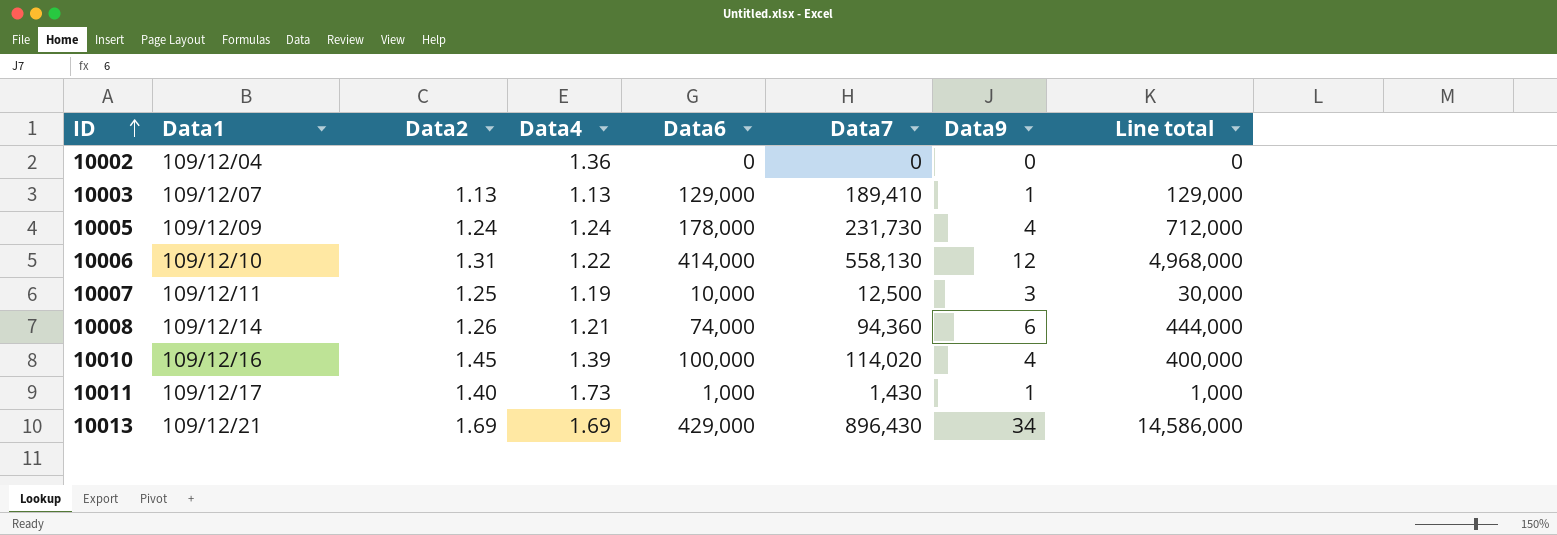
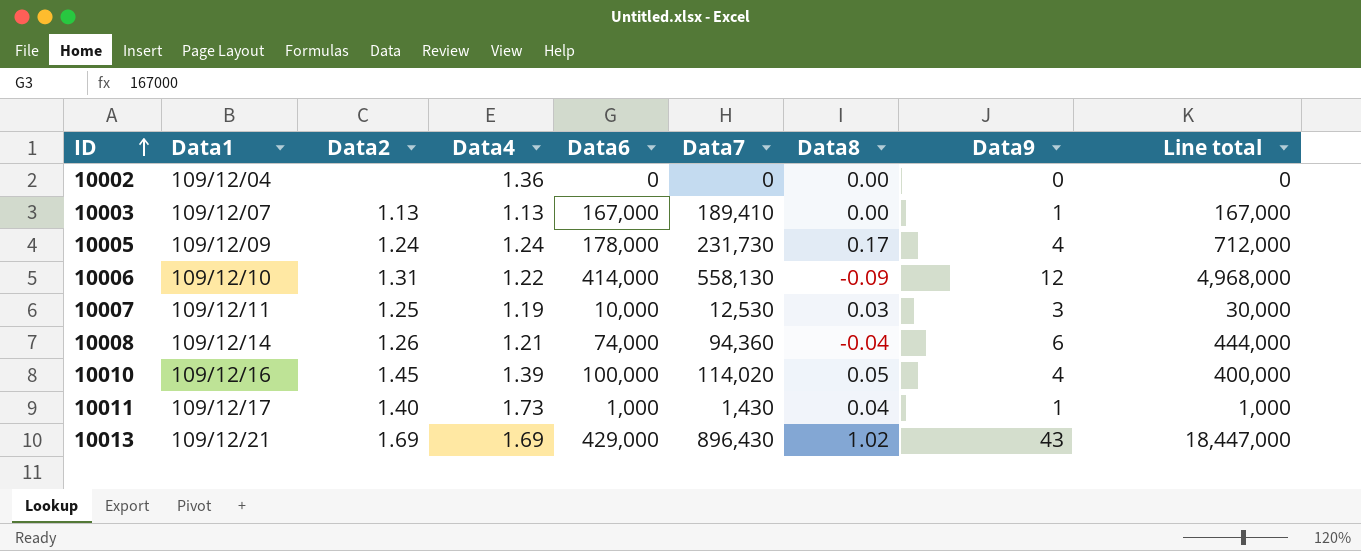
column Data8 | position: none -> 7
10003 | Data6: 129,000 -> 167,000
10003 | Line total: 129,000 -> 167,000
10007 | Data7: 12,500 -> 12,530
10013 | Data9: 34 -> 43
10013 | Line total: 14,586,000 -> 18,447,000

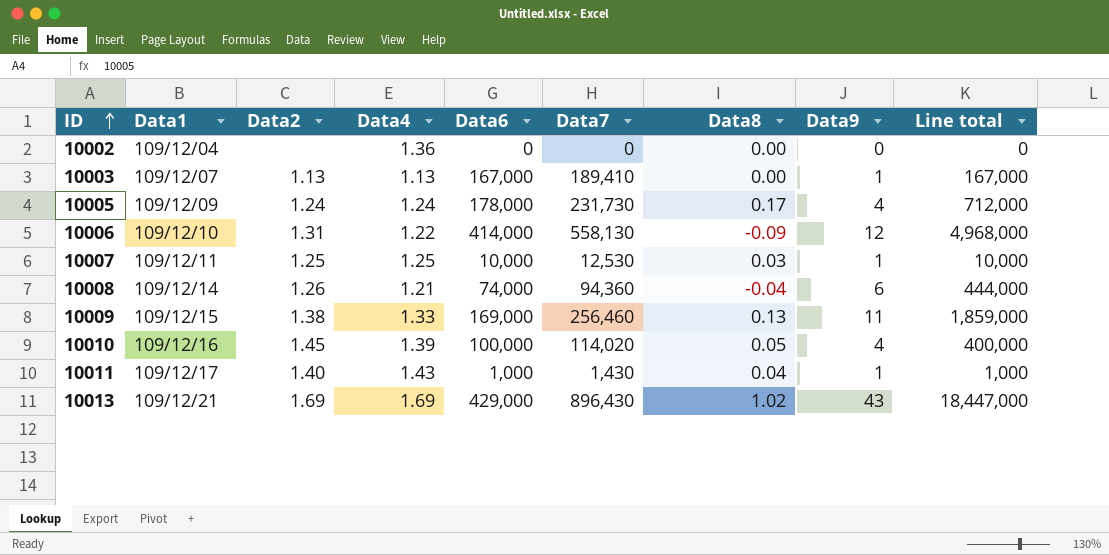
10007 | Data4: 1.19 -> 1.25
10007 | Data9: 3 -> 1
10007 | Line total: 30,000 -> 10,000
row 10009: none -> 109/12/15 | 1.38 | 1.33 | 169,000 | 256,460 | 0.13 | 11 | 1,859,000
10011 | Data4: 1.73 -> 1.43

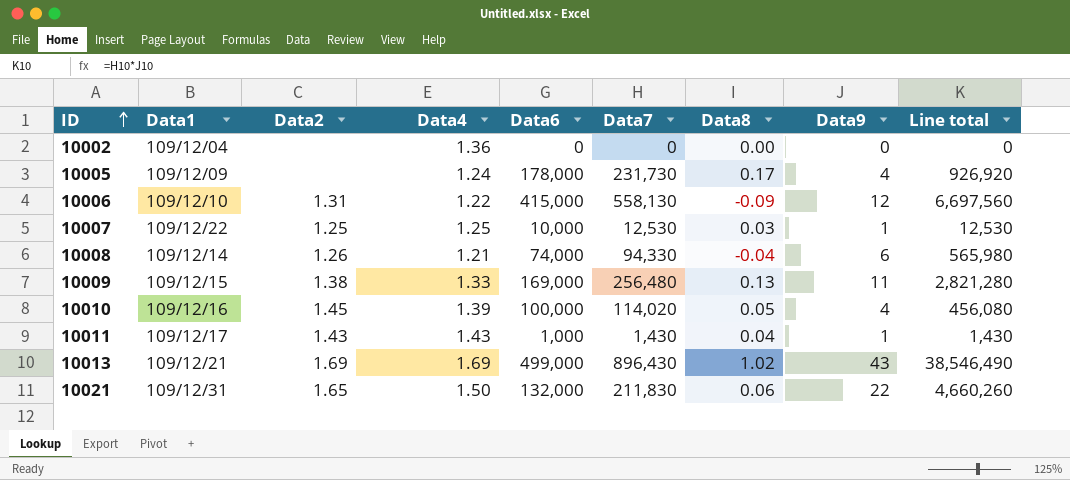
column Line total | formula: [Data6] * [Data9] -> [Data7] * [Data9]
row 10003: 109/12/07 | 1.13 | 1.13 | 167,000 | 189,410 | 0.00 | 1 | 167,000 -> none
10005 | Data2: 1.24 -> none
10006 | Data6: 414,000 -> 415,000
10007 | Data1: 109/12/11 -> 109/12/22
10008 | Data7: 94,360 -> 94,330
10009 | Data7: 256,460 -> 256,480
10011 | Data2: 1.40 -> 1.43
10013 | Data6: 429,000 -> 499,000
row 10021: none -> 109/12/31 | 1.65 | 1.50 | 132,000 | 211,830 | 0.06 | 22 | 4,660,260

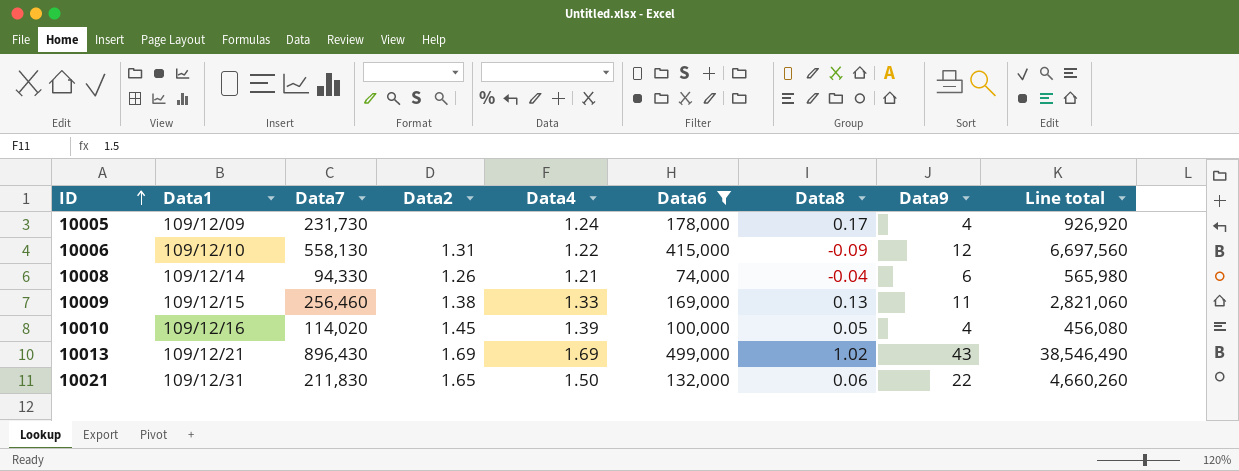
filter: none -> Data6 >= 74,000
column Data7 | position: 6 -> 3
10009 | Data7: 256,480 -> 256,460
10009 | Line total: 2,821,280 -> 2,821,060

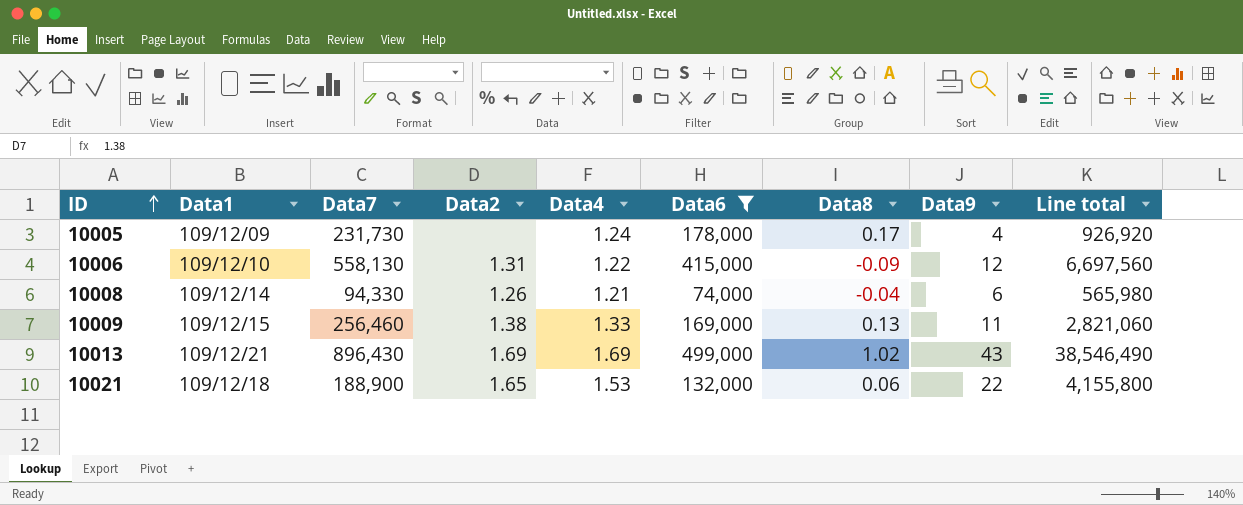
row 10010: 109/12/16 | 114,020 | 1.45 | 1.39 | 100,000 | 0.05 | 4 | 456,080 -> none
10021 | Data1: 109/12/31 -> 109/12/18
10021 | Data7: 211,830 -> 188,900
10021 | Data4: 1.50 -> 1.53
10021 | Line total: 4,660,260 -> 4,155,800

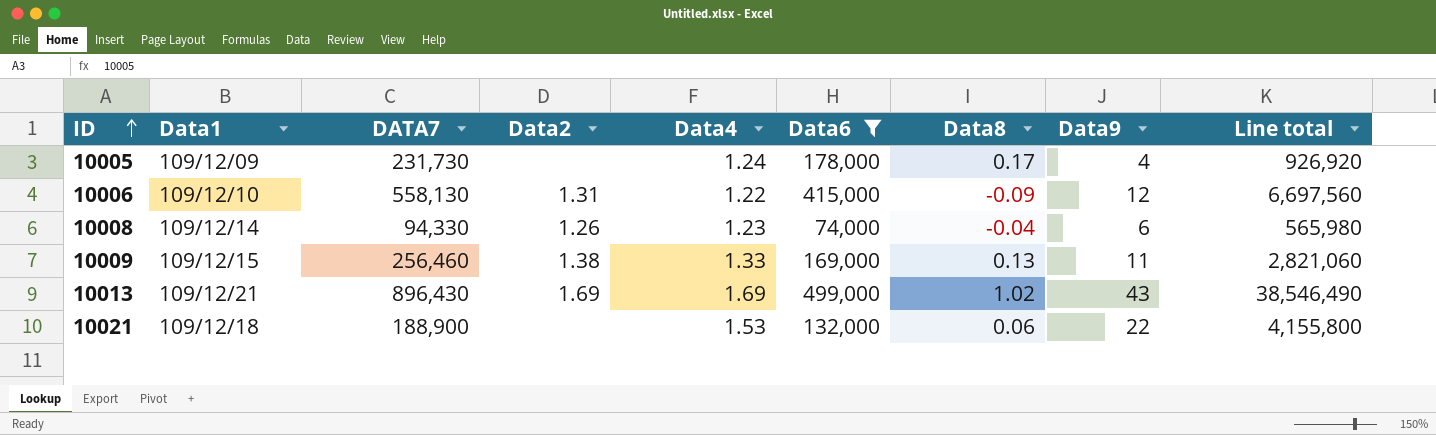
column name: Data7 -> DATA7
10008 | Data4: 1.21 -> 1.23
10021 | Data2: 1.65 -> none

